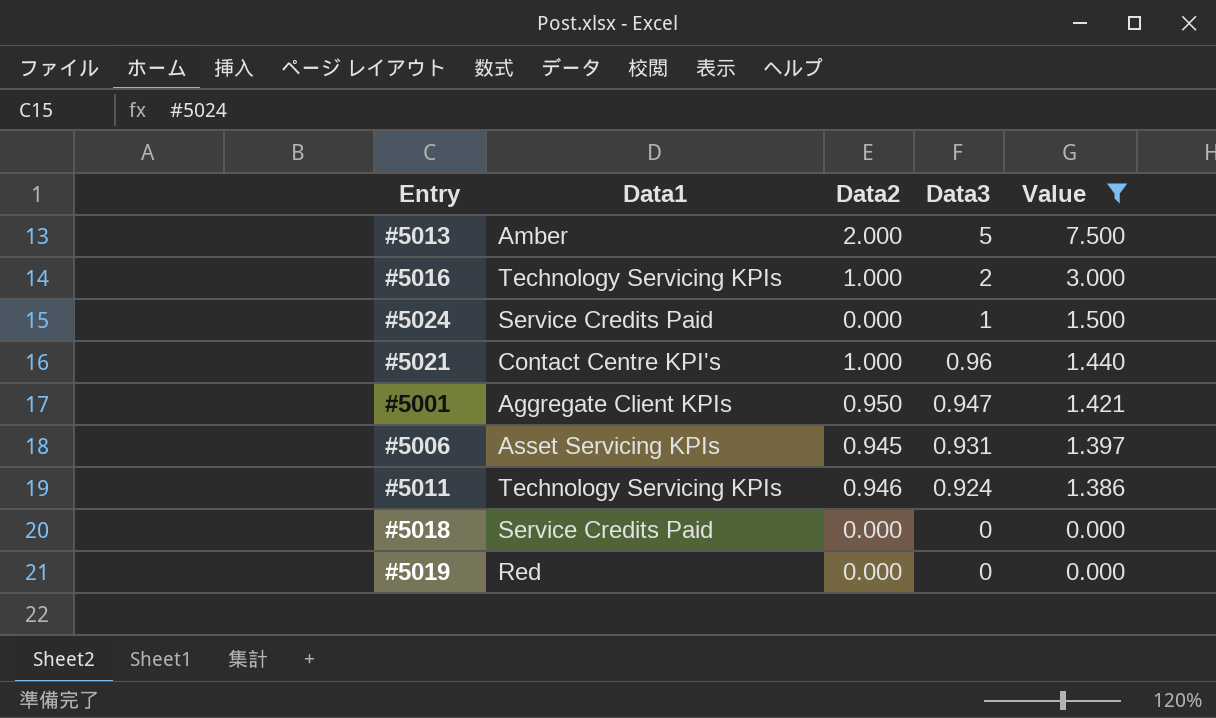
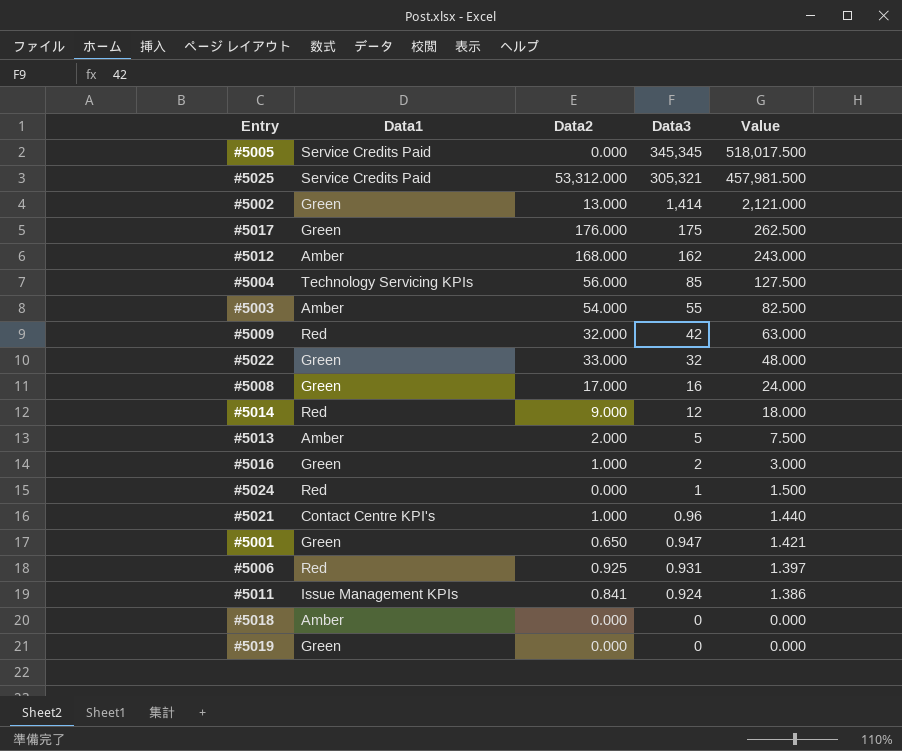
filter: Value <= 7.500 -> none
#5016 | Data1: Technology Servicing KPIs -> Green
#5024 | Data1: Service Credits Paid -> Red
#5001 | Data1: Aggregate Client KPIs -> Green
#5001 | Data2: 0.950 -> 0.650
#5006 | Data1: Asset Servicing KPIs -> Red
#5006 | Data2: 0.945 -> 0.925
#5011 | Data1: Technology Servicing KPIs -> Issue Management KPIs
#5011 | Data2: 0.946 -> 0.841
#5018 | Data1: Service Credits Paid -> Amber
#5019 | Data1: Red -> Green

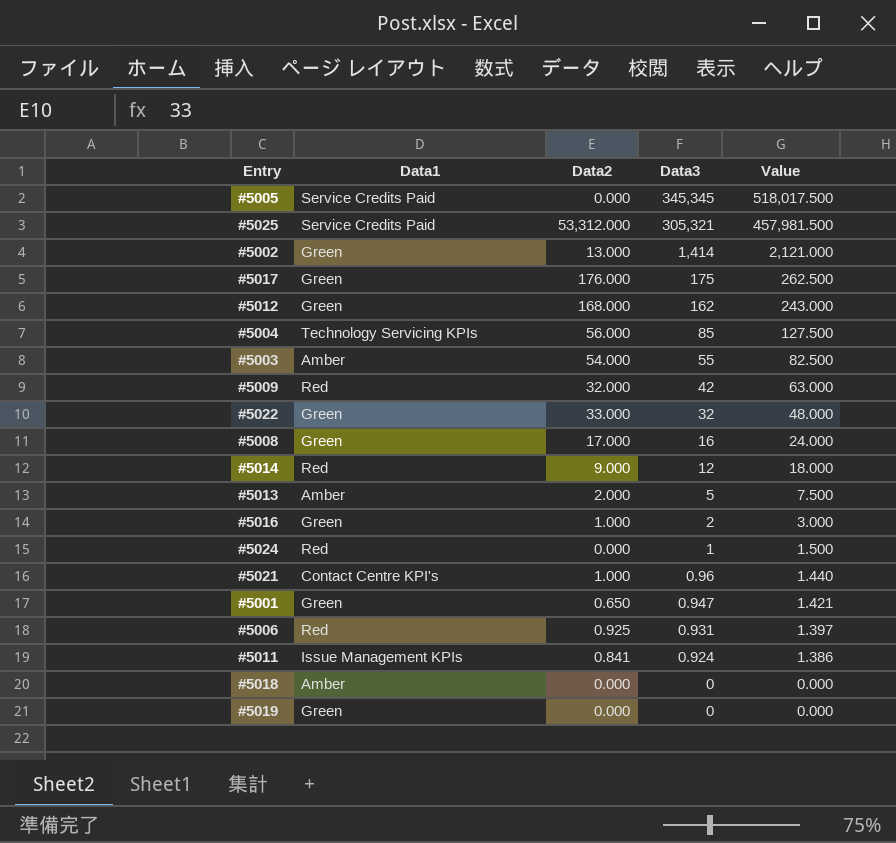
#5012 | Data1: Amber -> Green

